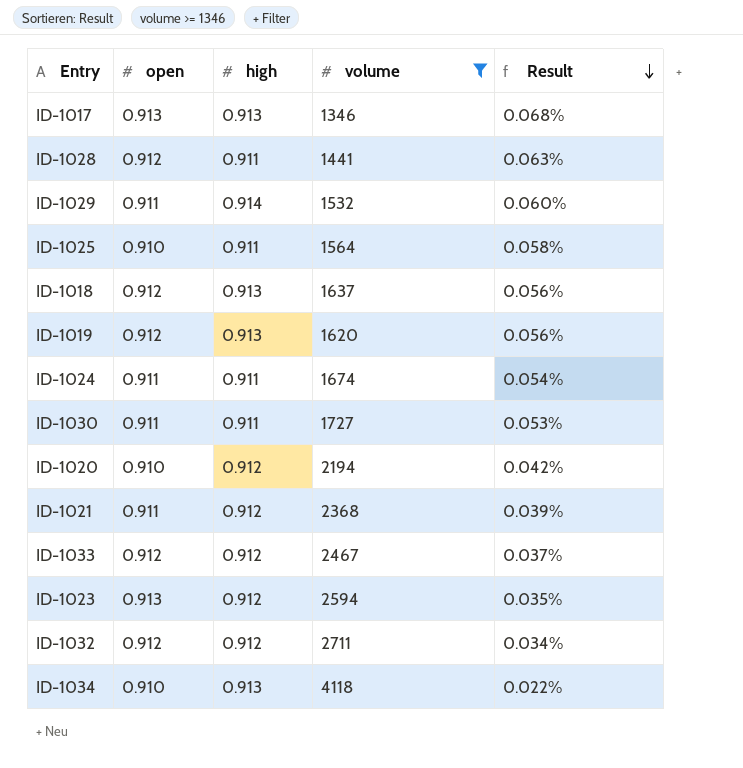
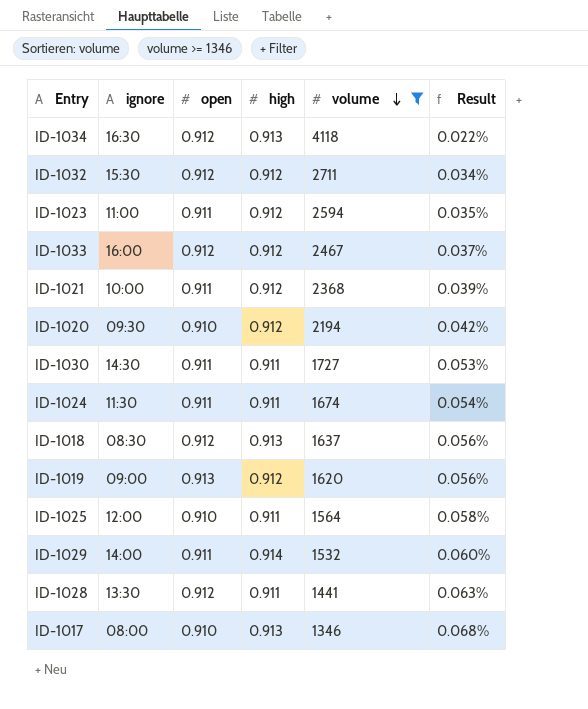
row order: Result descending -> volume descending
column ignore | position: none -> 2
ID-1034 | open: 0.910 -> 0.912
ID-1023 | open: 0.913 -> 0.911
ID-1019 | open: 0.912 -> 0.913
ID-1019 | high: 0.913 -> 0.912
ID-1017 | open: 0.913 -> 0.910

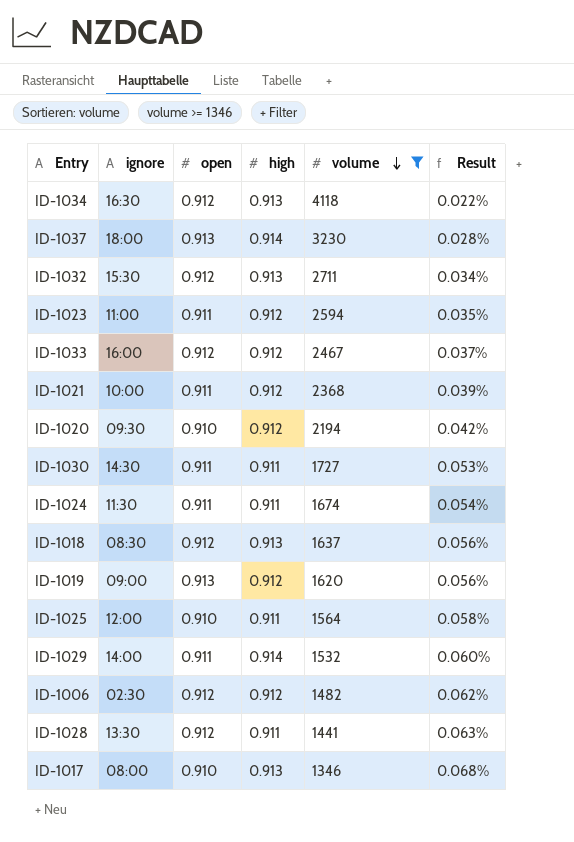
row ID-1037: none -> 18:00 | 0.913 | 0.914 | 3230 | 0.028%
ID-1032 | high: 0.912 -> 0.913
row ID-1006: none -> 02:30 | 0.912 | 0.912 | 1482 | 0.062%

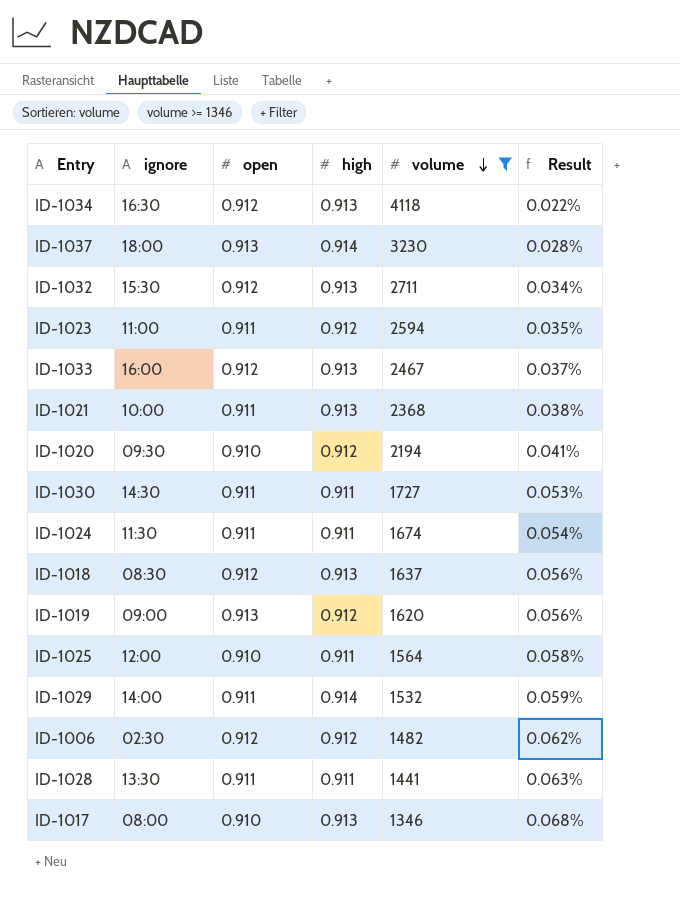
column Result | formula: [high] / [volume] -> [open] / [volume]
ID-1033 | high: 0.912 -> 0.913
ID-1021 | high: 0.912 -> 0.913
ID-1028 | open: 0.912 -> 0.911

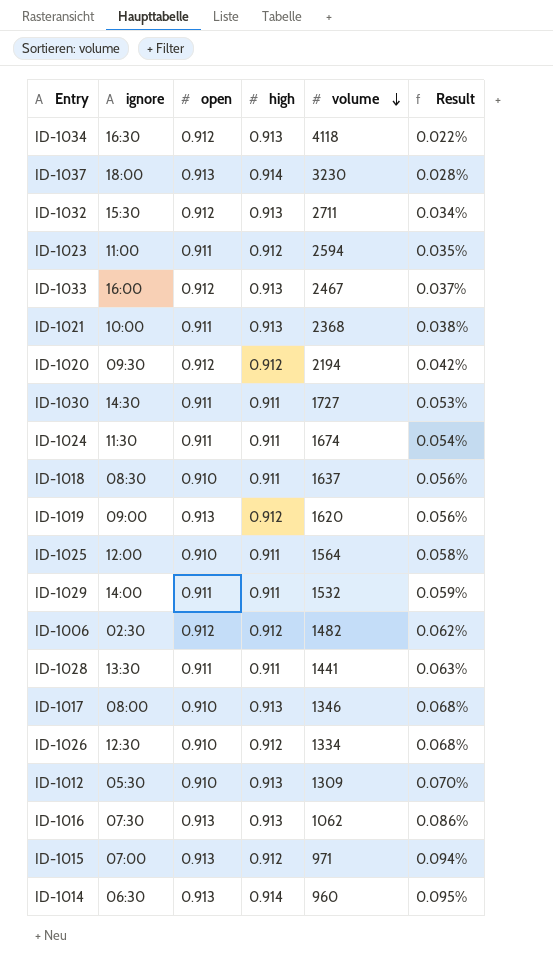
filter: volume >= 1346 -> none
ID-1020 | open: 0.910 -> 0.912
ID-1020 | Result: 0.041% -> 0.042%
ID-1018 | open: 0.912 -> 0.910
ID-1018 | high: 0.913 -> 0.911
ID-1029 | high: 0.914 -> 0.911

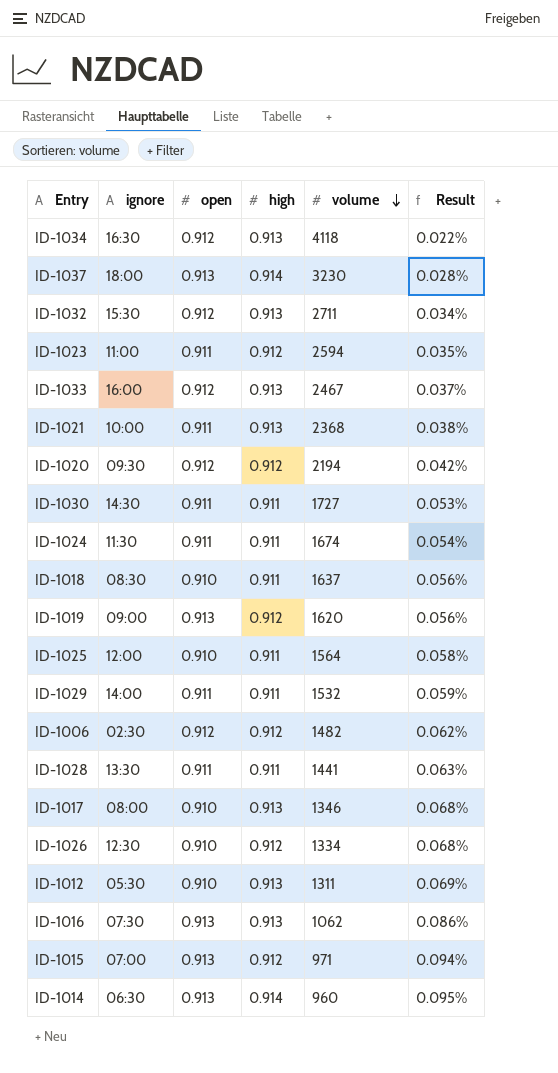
ID-1012 | volume: 1309 -> 1311
ID-1012 | Result: 0.070% -> 0.069%

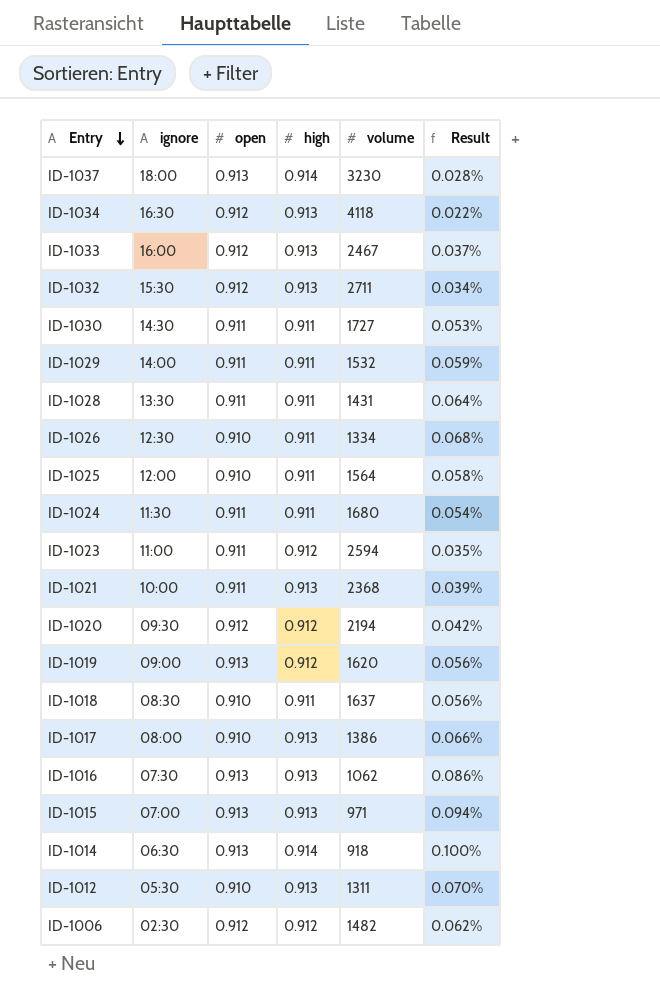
row order: volume descending -> Entry descending
column Result | formula: [open] / [volume] -> [high] / [volume]
ID-1028 | volume: 1441 -> 1431
ID-1026 | high: 0.912 -> 0.911
ID-1024 | volume: 1674 -> 1680
ID-1017 | volume: 1346 -> 1386
ID-1015 | high: 0.912 -> 0.913
ID-1014 | volume: 960 -> 918

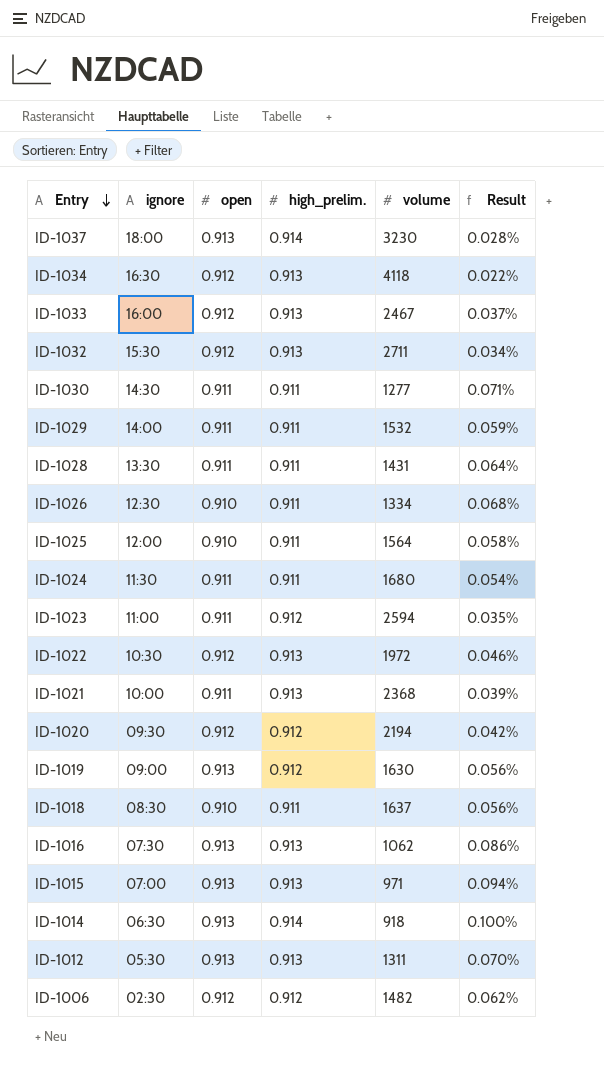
column name: high -> high_prelim.
row ID-1017: 08:00 | 0.910 | 0.913 | 1386 | 0.066% -> none
ID-1030 | volume: 1727 -> 1277
ID-1030 | Result: 0.053% -> 0.071%
row ID-1022: none -> 10:30 | 0.912 | 0.913 | 1972 | 0.046%
ID-1019 | volume: 1620 -> 1630
ID-1012 | open: 0.910 -> 0.913

